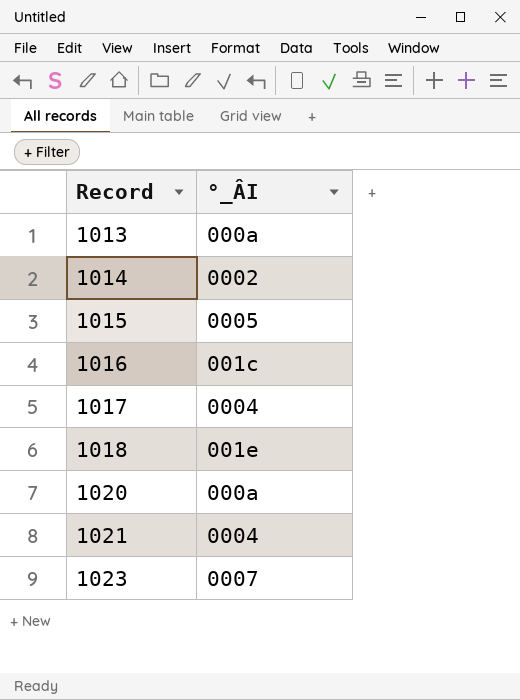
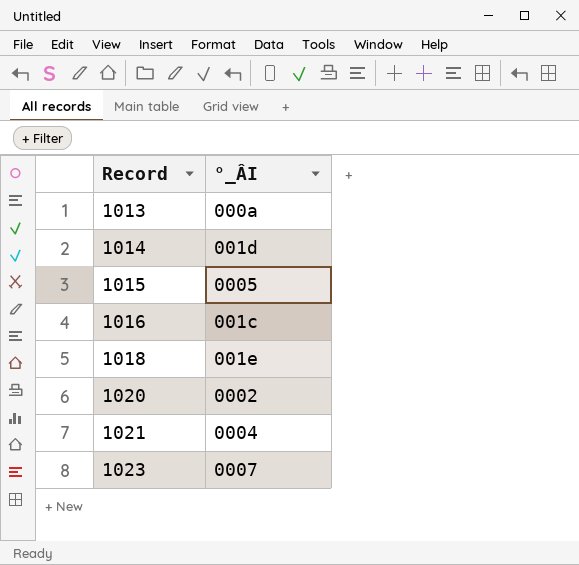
row 1017: 0004 -> none
1014 | °_ÂI: 0002 -> 001d
1020 | °_ÂI: 000a -> 0002

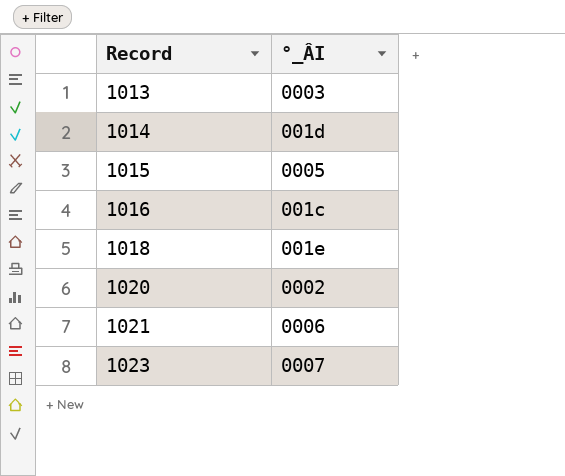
1013 | °_ÂI: 000a -> 0003
1021 | °_ÂI: 0004 -> 0006

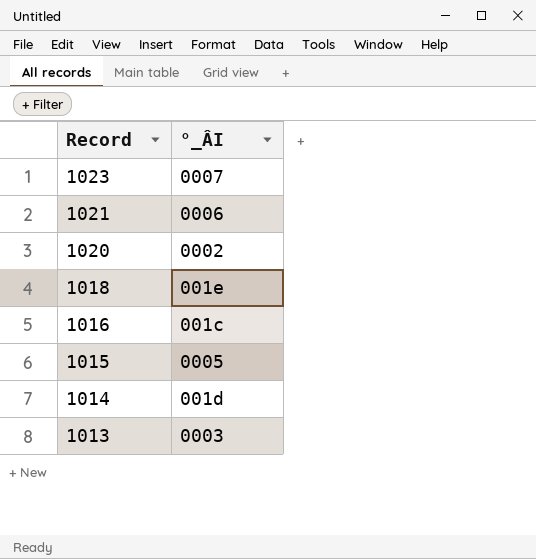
row order: Record ascending -> Record descending

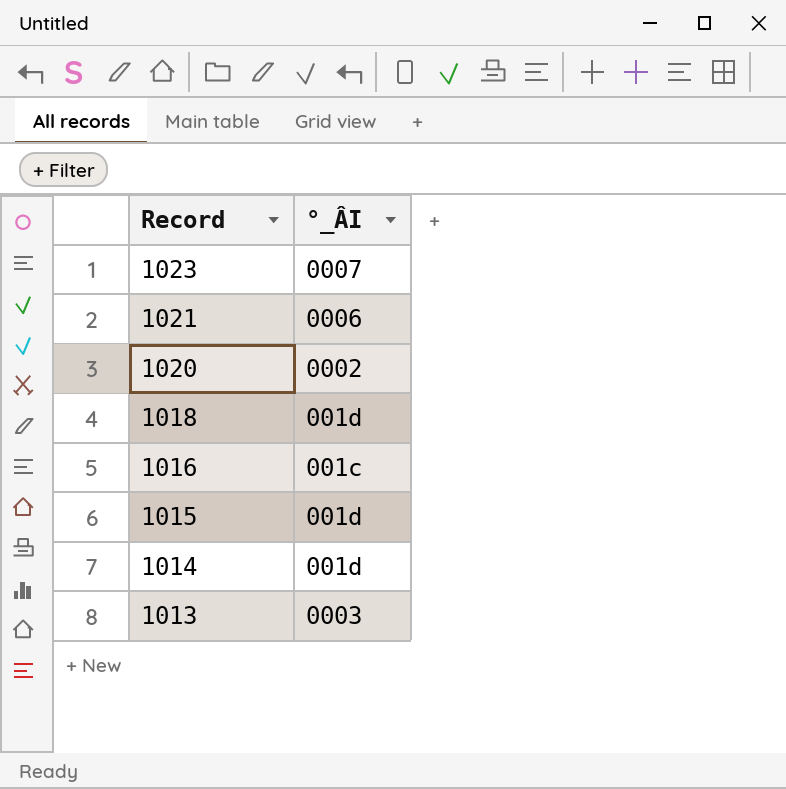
1018 | °_ÂI: 001e -> 001d
1015 | °_ÂI: 0005 -> 001d

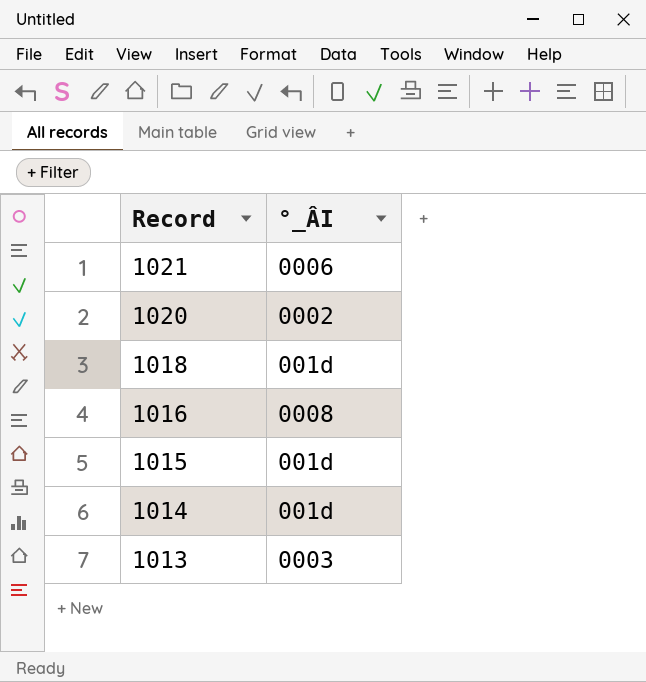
row 1023: 0007 -> none
1016 | °_ÂI: 001c -> 0008

